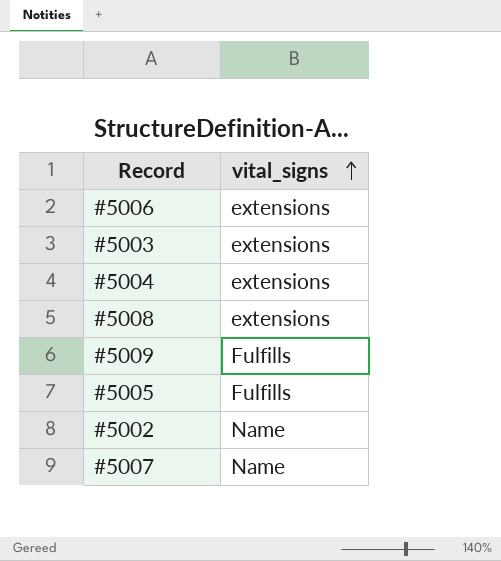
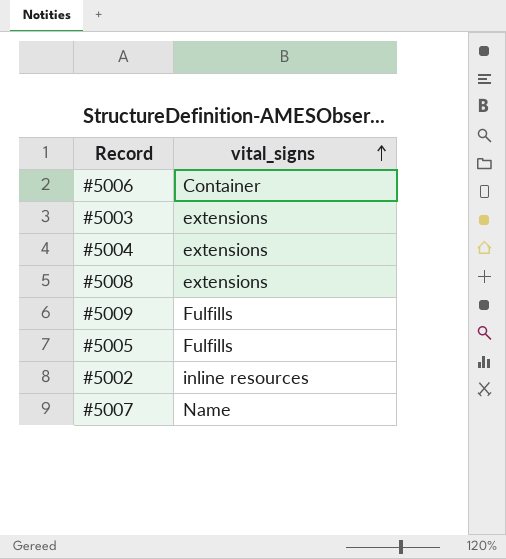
#5006 | vital_signs: extensions -> Container
#5002 | vital_signs: Name -> inline resources

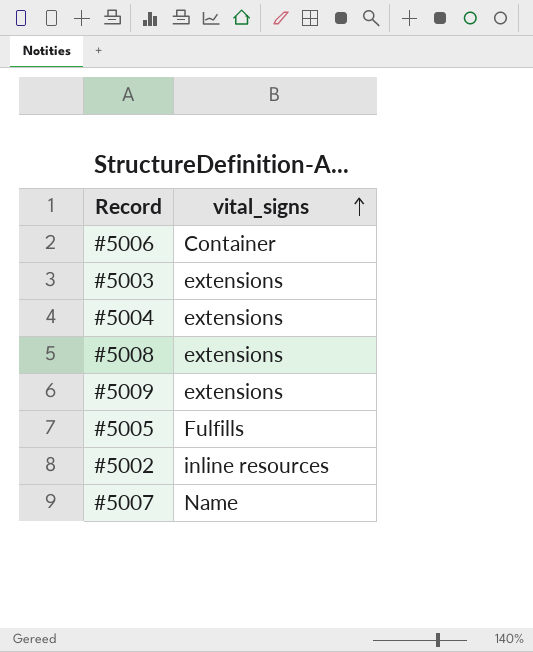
#5009 | vital_signs: Fulfills -> extensions

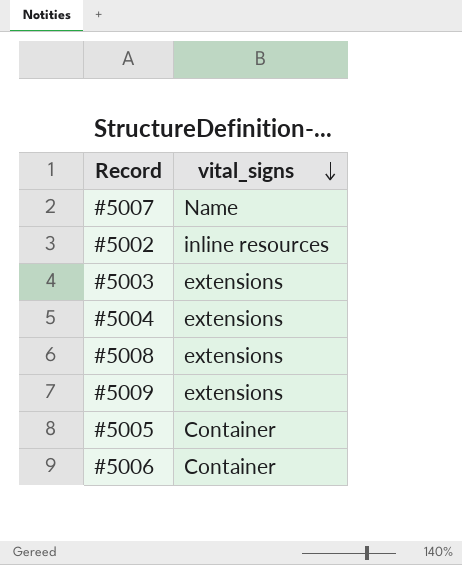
row order: vital_signs ascending -> vital_signs descending
#5005 | vital_signs: Fulfills -> Container

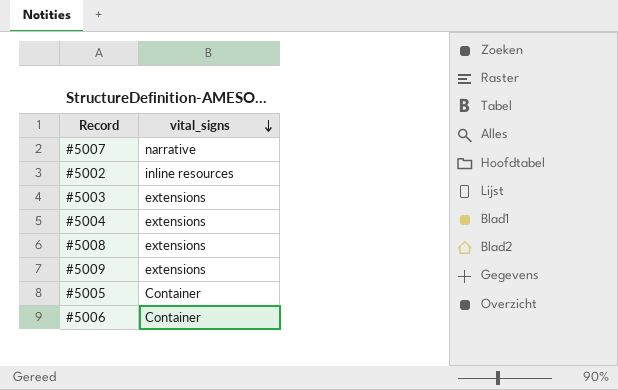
#5007 | vital_signs: Name -> narrative

